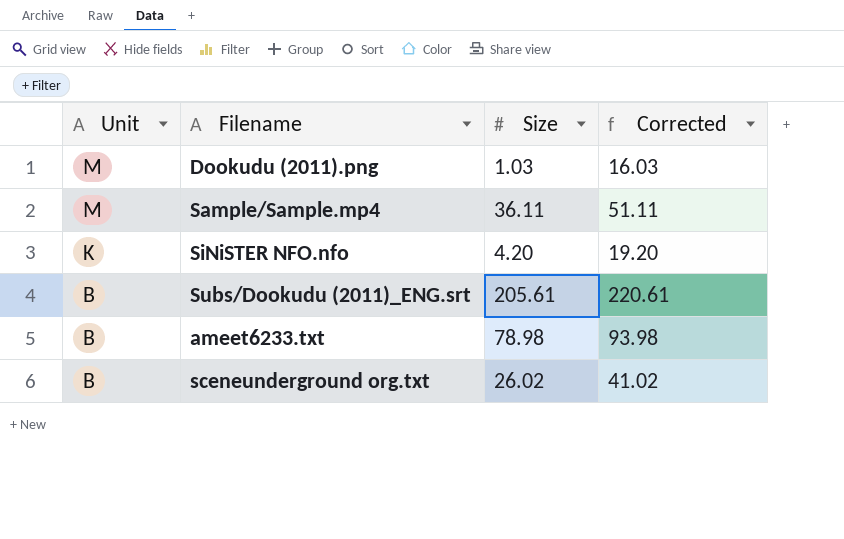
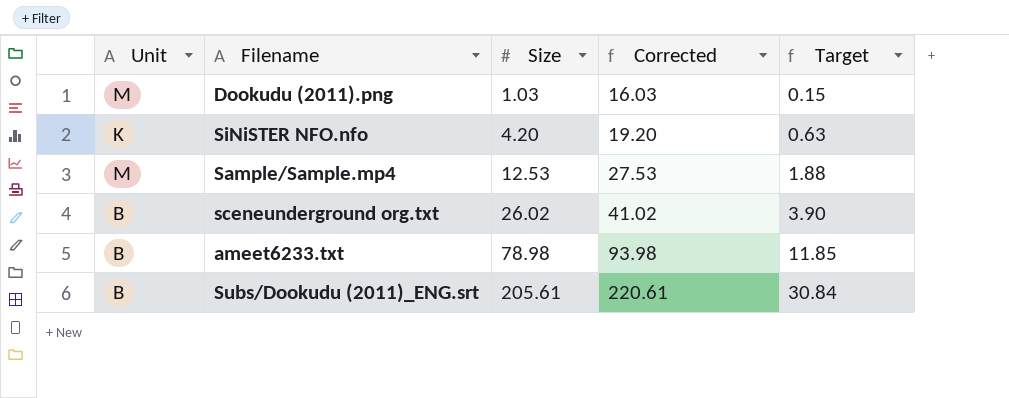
row order: Unit descending -> Size ascending
column Target | formula: none -> [Size] * 0.15
Sample/Sample.mp4 | Size: 36.11 -> 12.53
Sample/Sample.mp4 | Corrected: 51.11 -> 27.53

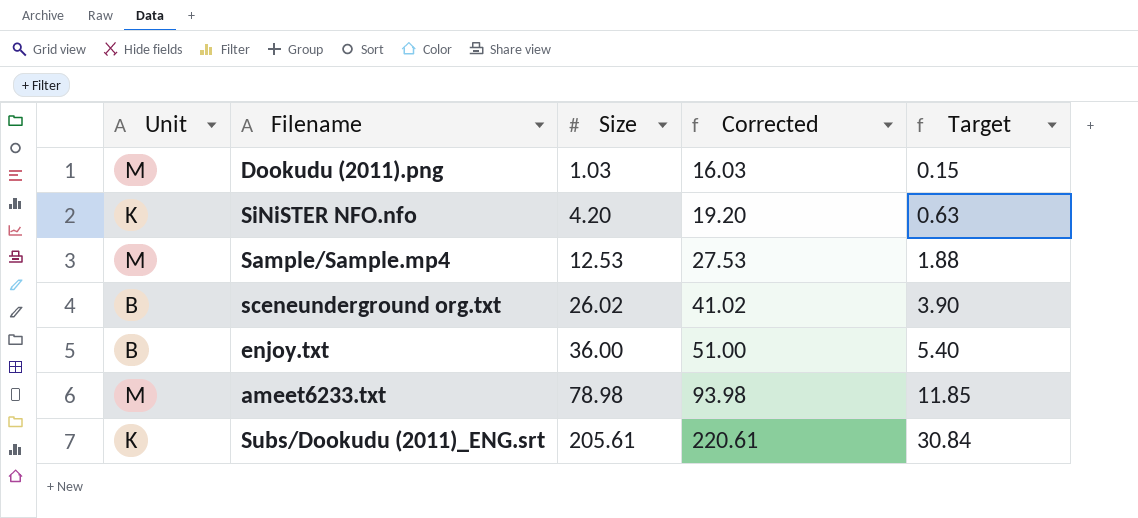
row enjoy.txt: none -> B | 36.00 | 51.00 | 5.40
ameet6233.txt | Unit: B -> M
Subs/Dookudu (2011)_ENG.srt | Unit: B -> K

